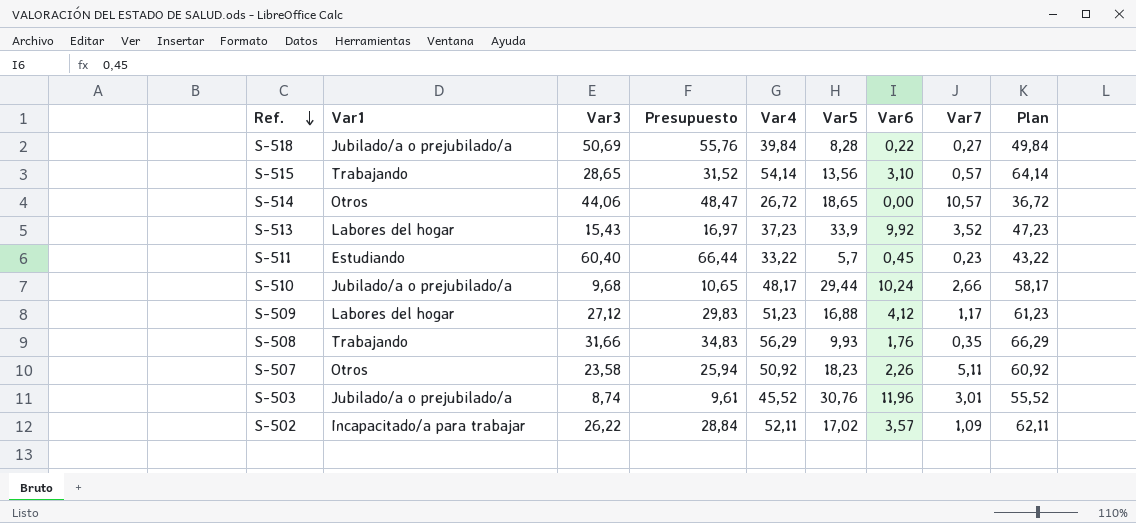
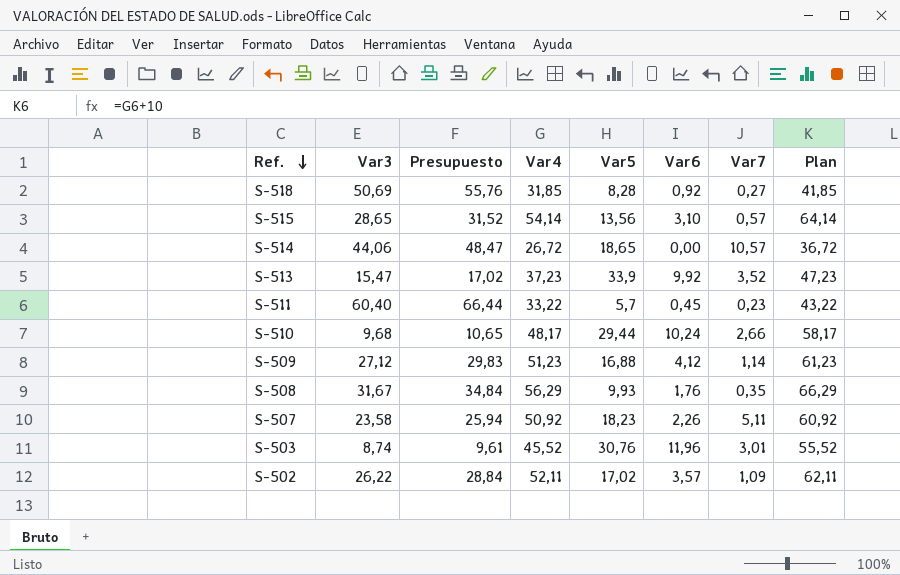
column Var1 | position: 2 -> none
S-518 | Var4: 39,84 -> 31,85
S-518 | Var6: 0,22 -> 0,92
S-518 | Plan: 49,84 -> 41,85
S-513 | Var3: 15,43 -> 15,47
S-513 | Presupuesto: 16,97 -> 17,02
S-509 | Var7: 1,17 -> 1,14
S-508 | Var3: 31,66 -> 31,67
S-508 | Presupuesto: 34,83 -> 34,84

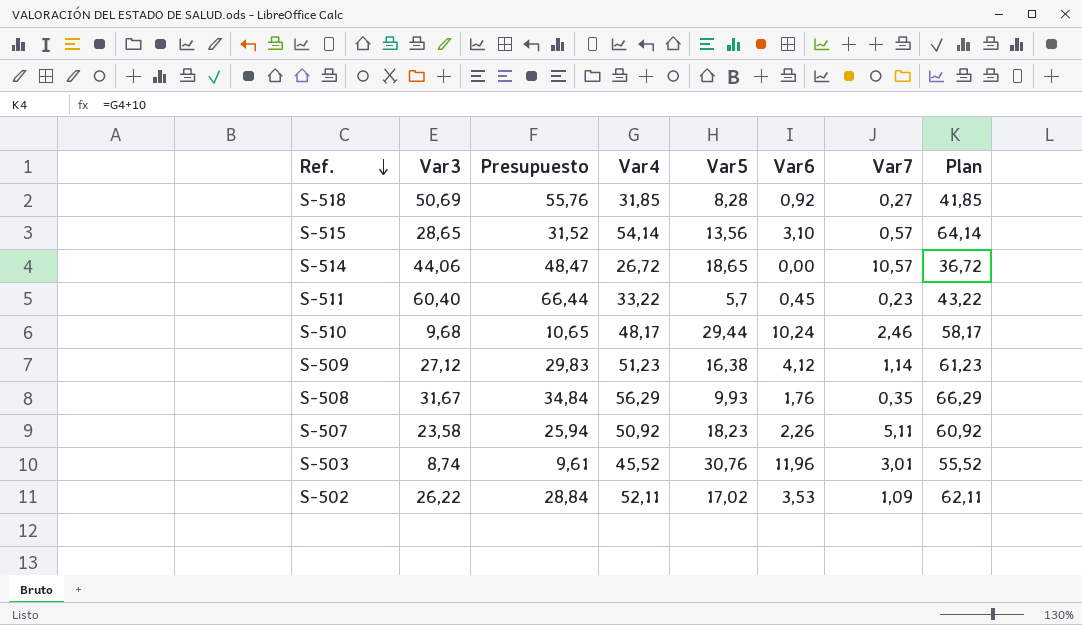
row S-513: 15,47 | 17,02 | 37,23 | 33,9 | 9,92 | 3,52 | 47,23 -> none
S-510 | Var7: 2,66 -> 2,46
S-509 | Var5: 16,88 -> 16,38
S-502 | Var6: 3,57 -> 3,53

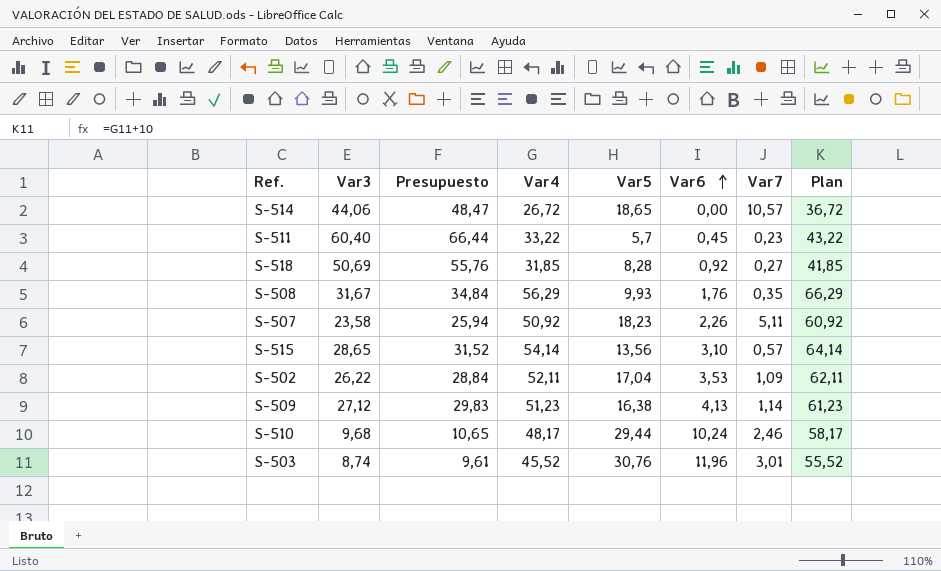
row order: Ref. descending -> Var6 ascending
S-502 | Var5: 17,02 -> 17,04
S-509 | Var6: 4,12 -> 4,13

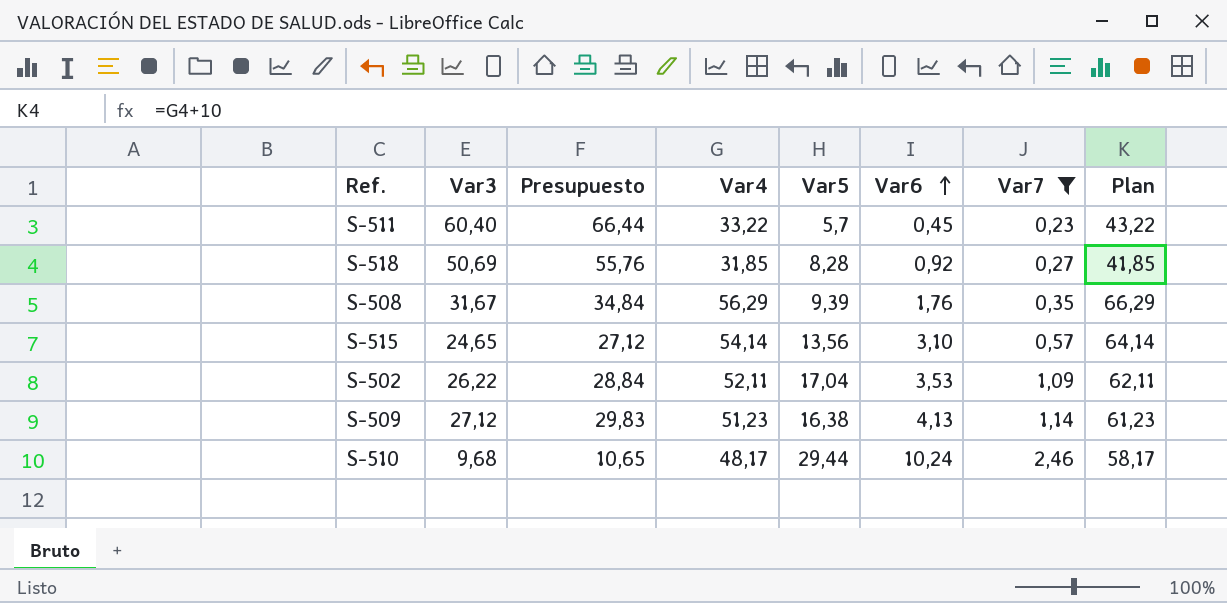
filter: none -> Var7 <= 2,46
S-508 | Var5: 9,93 -> 9,39
S-515 | Var3: 28,65 -> 24,65
S-515 | Presupuesto: 31,52 -> 27,12

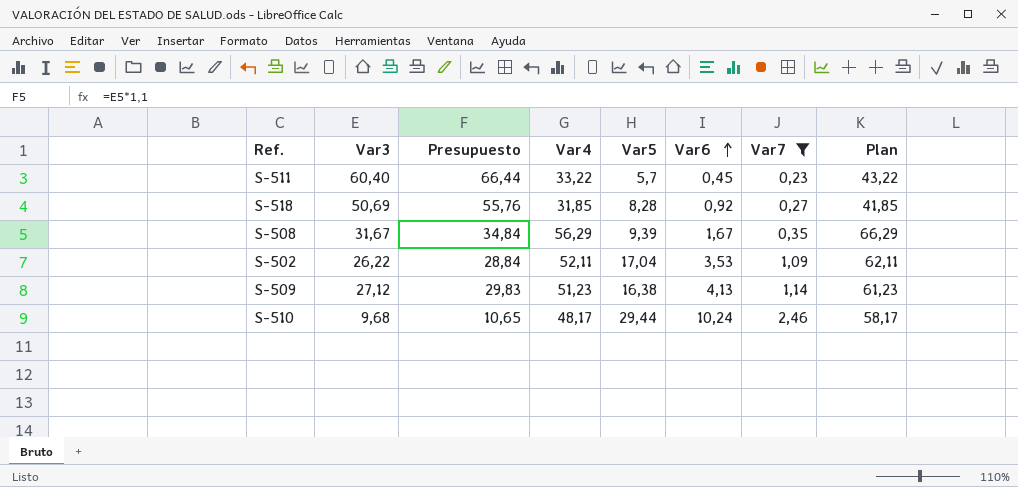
row S-515: 24,65 | 27,12 | 54,14 | 13,56 | 3,10 | 0,57 | 64,14 -> none
S-508 | Var6: 1,76 -> 1,67

